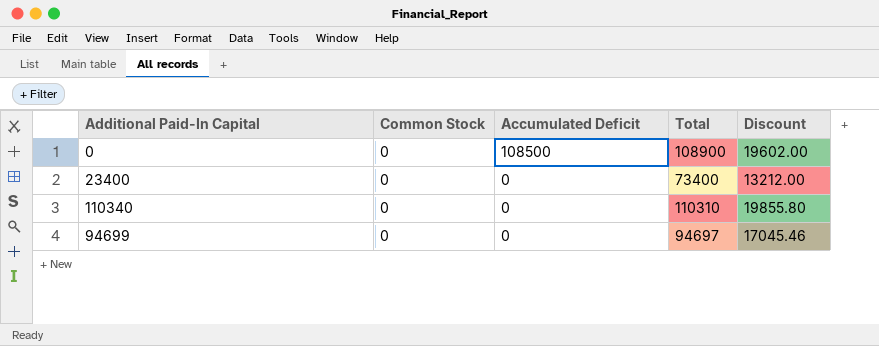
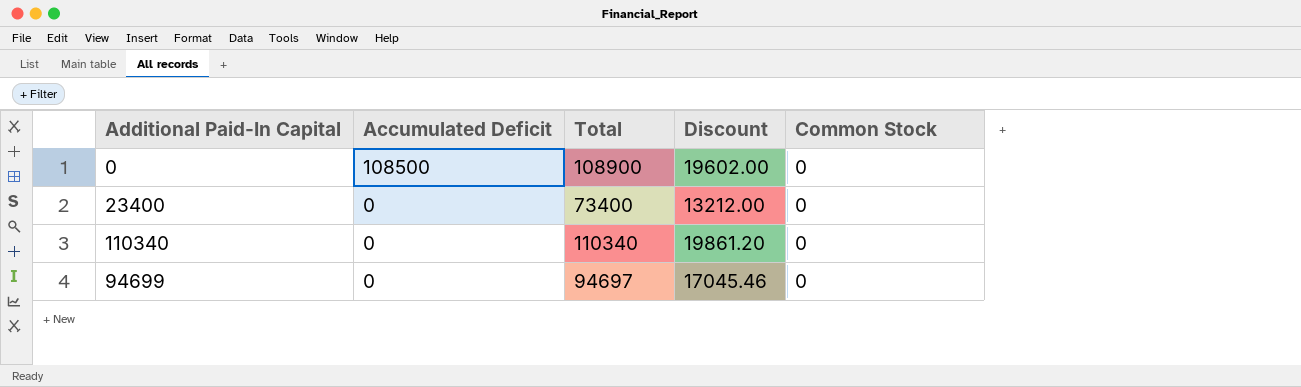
column Common Stock | position: 2 -> 5
110340 | Total: 110310 -> 110340
110340 | Discount: 19855.80 -> 19861.20

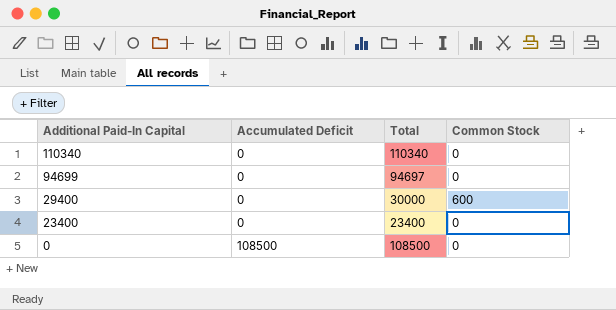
row order: Accumulated Deficit descending -> Additional Paid-In Capital descending
column Discount | formula: [Total] * 0.18 -> none
row 29400: none -> 0 | 30000 | 600
23400 | Total: 73400 -> 23400
0 | Total: 108900 -> 108500

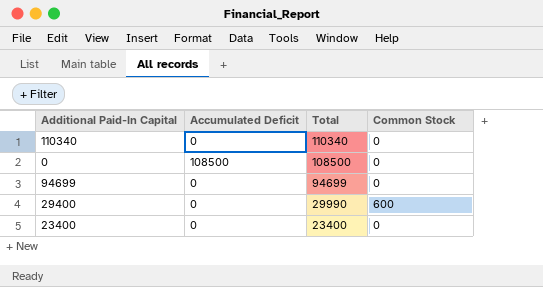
row order: Additional Paid-In Capital descending -> Total descending
94699 | Total: 94697 -> 94699
29400 | Total: 30000 -> 29990

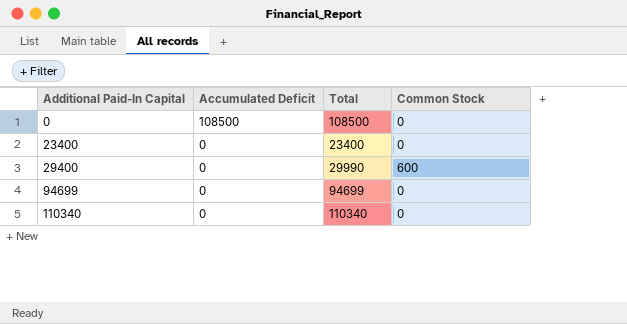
row order: Total descending -> Additional Paid-In Capital ascending

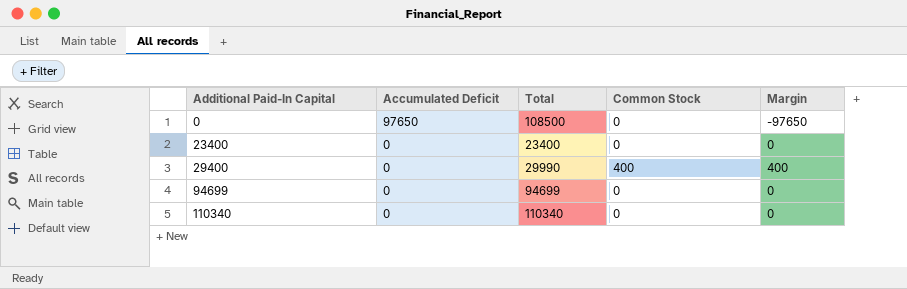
column Margin | formula: none -> [Common Stock] - [Accumulated Deficit]
0 | Accumulated Deficit: 108500 -> 97650
29400 | Common Stock: 600 -> 400

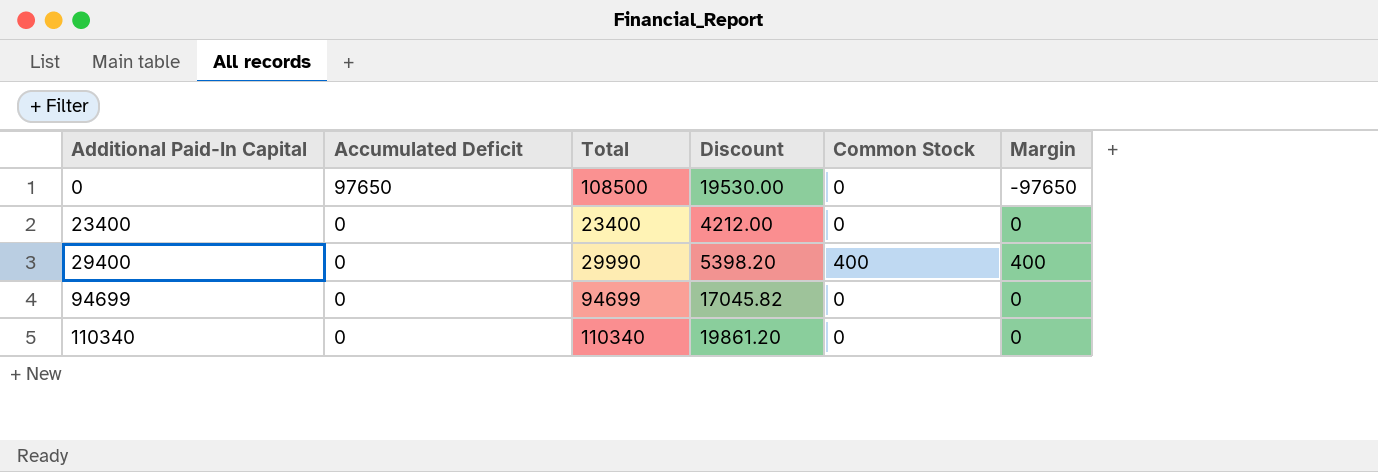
column Discount | formula: none -> [Total] * 0.18

